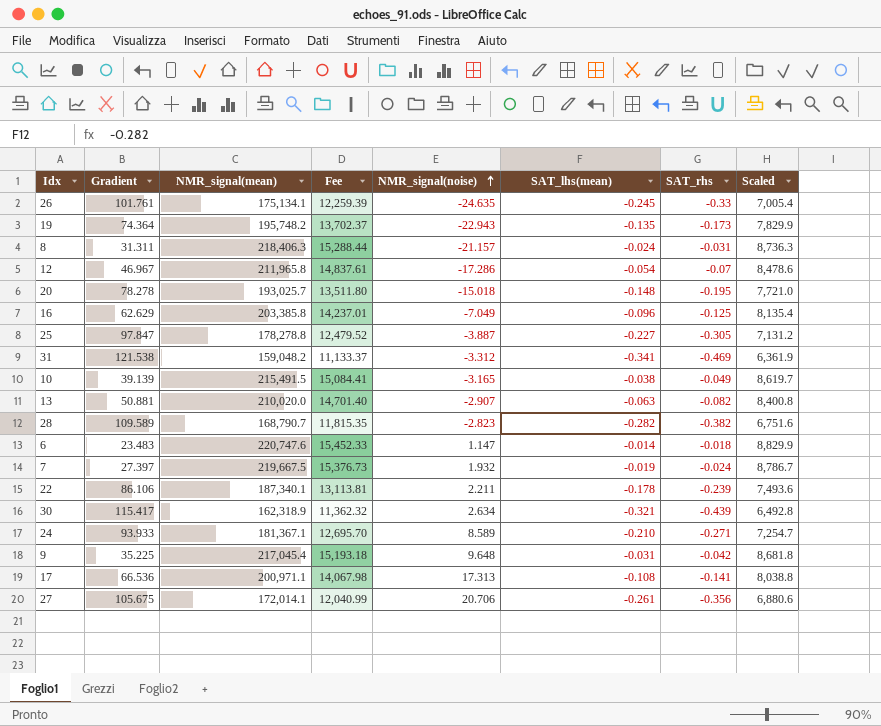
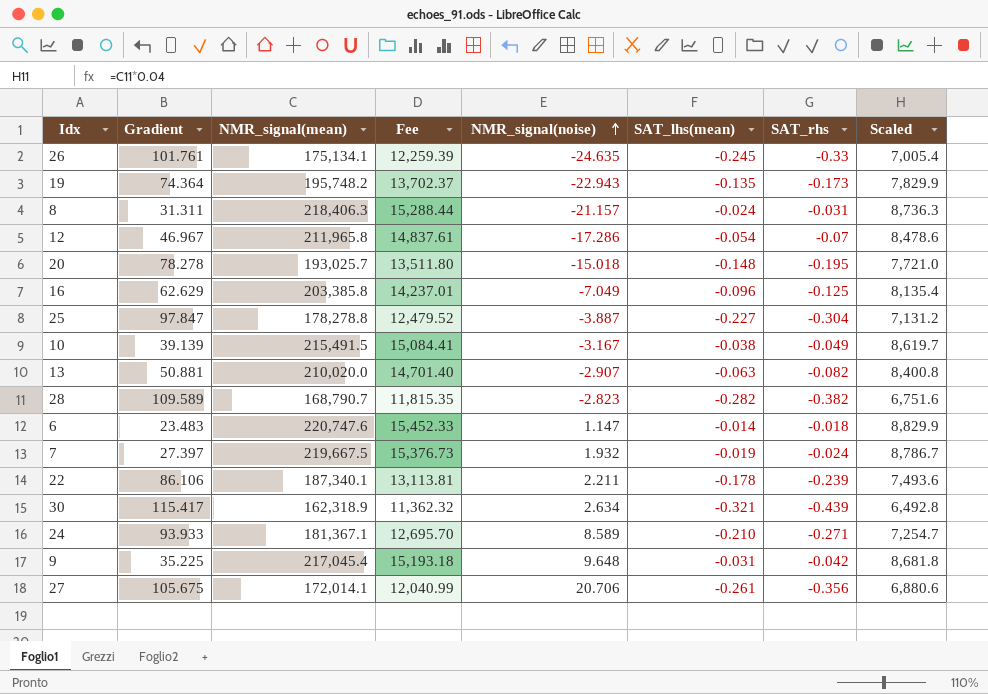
row 31: 121.538 | 159,048.2 | 11,133.37 | -3.312 | -0.341 | -0.469 | 6,361.9 -> none
row 17: 66.536 | 200,971.1 | 14,067.98 | 17.313 | -0.108 | -0.141 | 8,038.8 -> none
25 | SAT_rhs: -0.305 -> -0.304
10 | NMR_signal(noise): -3.165 -> -3.167

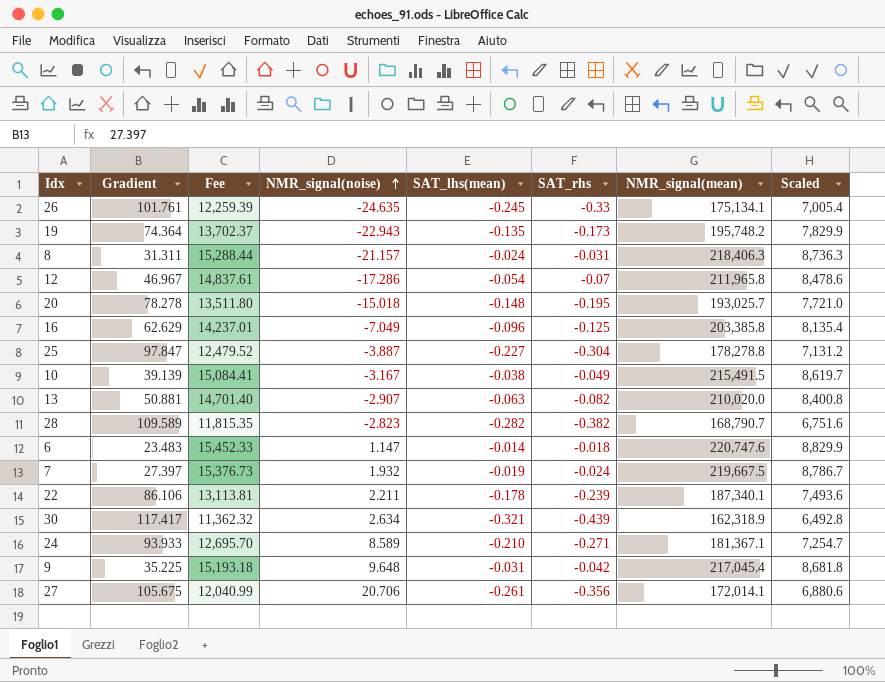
column NMR_signal(mean) | position: 3 -> 7
30 | Gradient: 115.417 -> 117.417

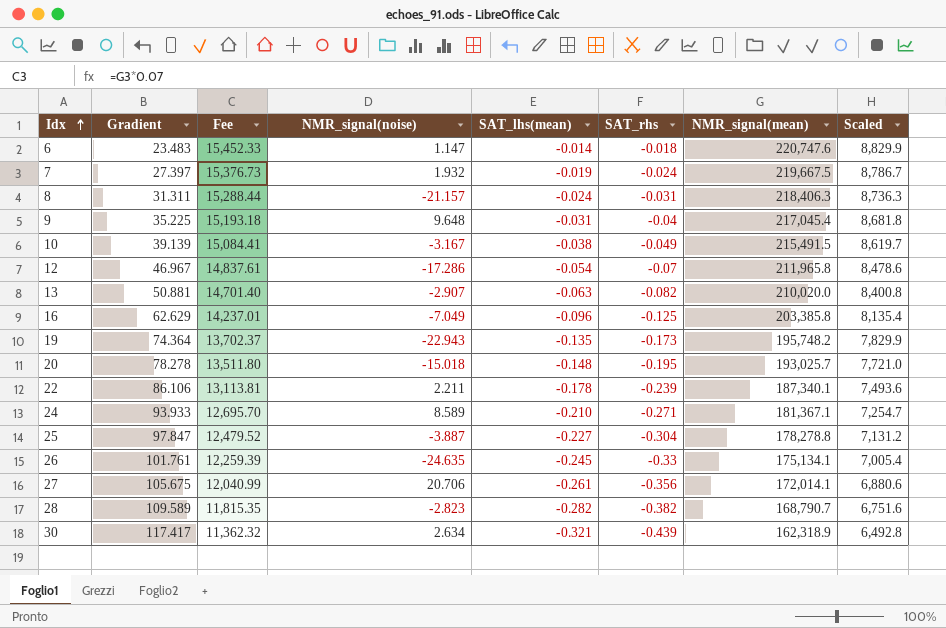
row order: NMR_signal(noise) ascending -> Idx ascending
9 | SAT_rhs: -0.042 -> -0.04

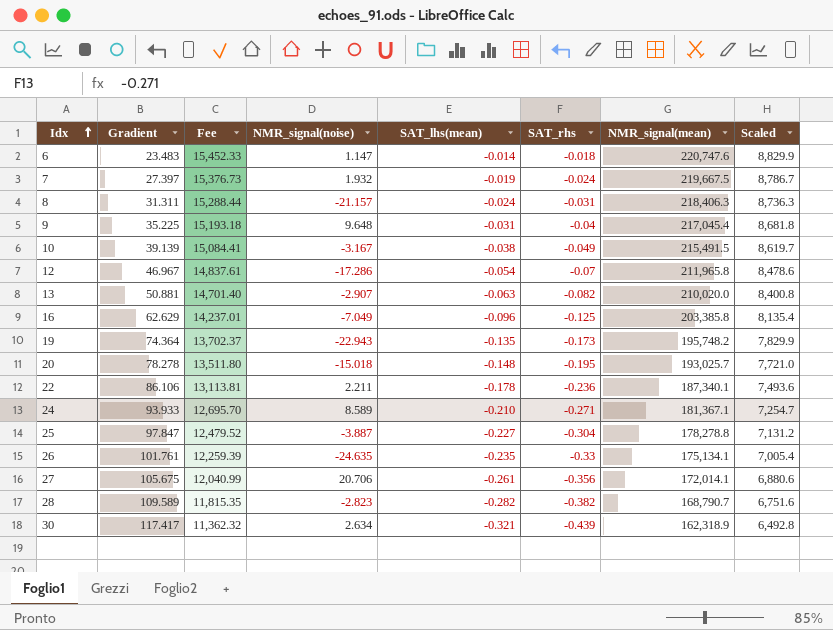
22 | SAT_rhs: -0.239 -> -0.236
26 | SAT_lhs(mean): -0.245 -> -0.235

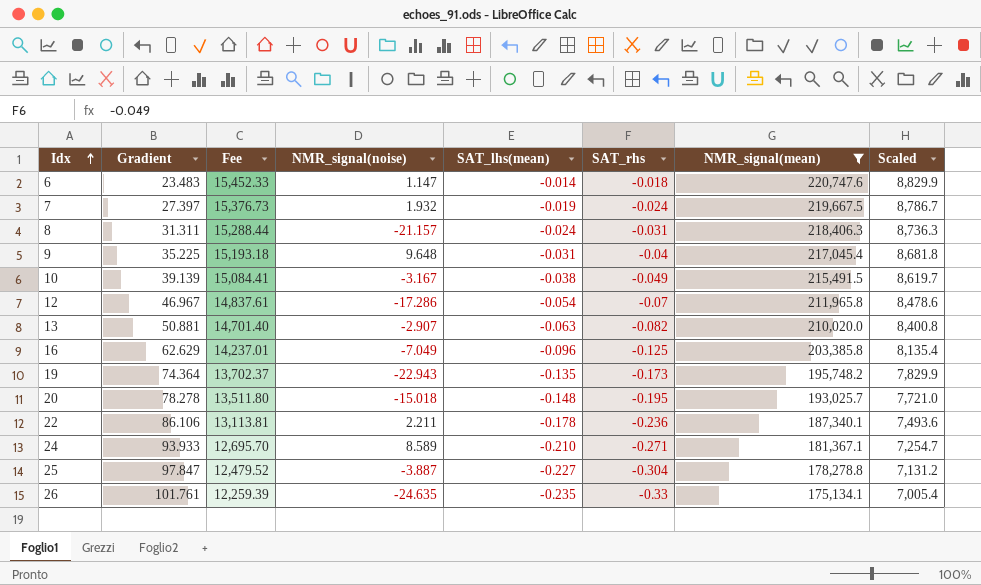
filter: none -> NMR_signal(mean) >= 175,134.1

